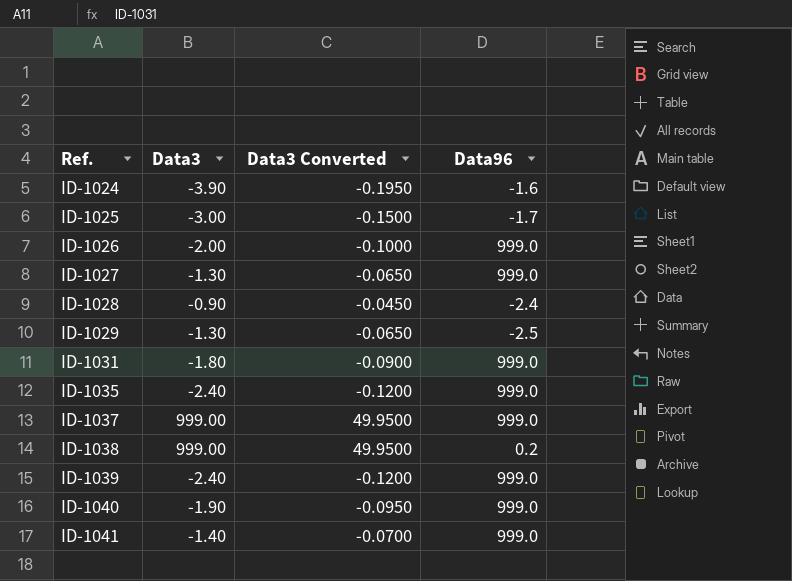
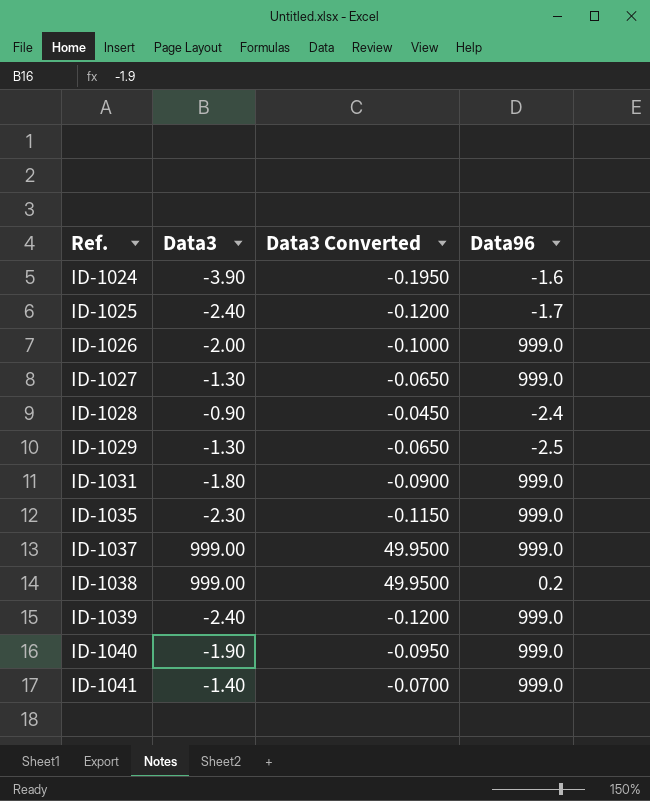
ID-1025 | Data3: -3.00 -> -2.40
ID-1025 | Data3 Converted: -0.1500 -> -0.1200
ID-1035 | Data3: -2.40 -> -2.30
ID-1035 | Data3 Converted: -0.1200 -> -0.1150

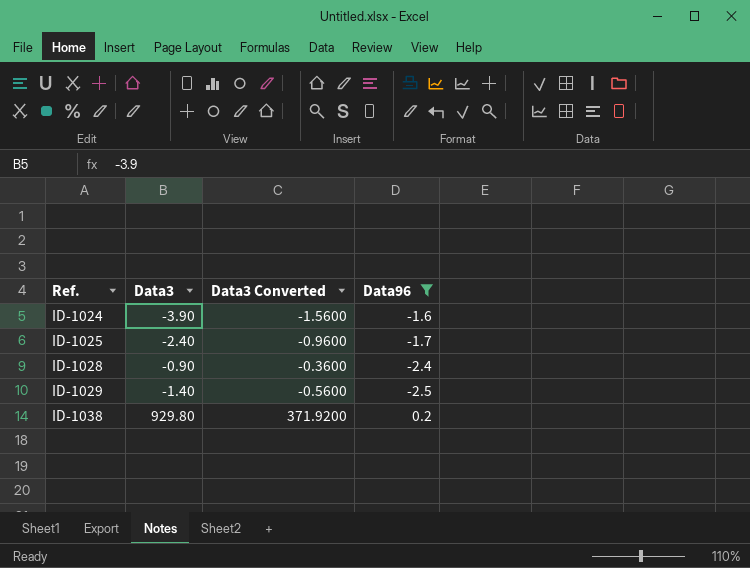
filter: none -> Data96 != 999.0
column Data3 Converted | formula: [Data3] * 0.05 -> [Data3] * 0.4
ID-1029 | Data3: -1.30 -> -1.40
ID-1038 | Data3: 999.00 -> 929.80

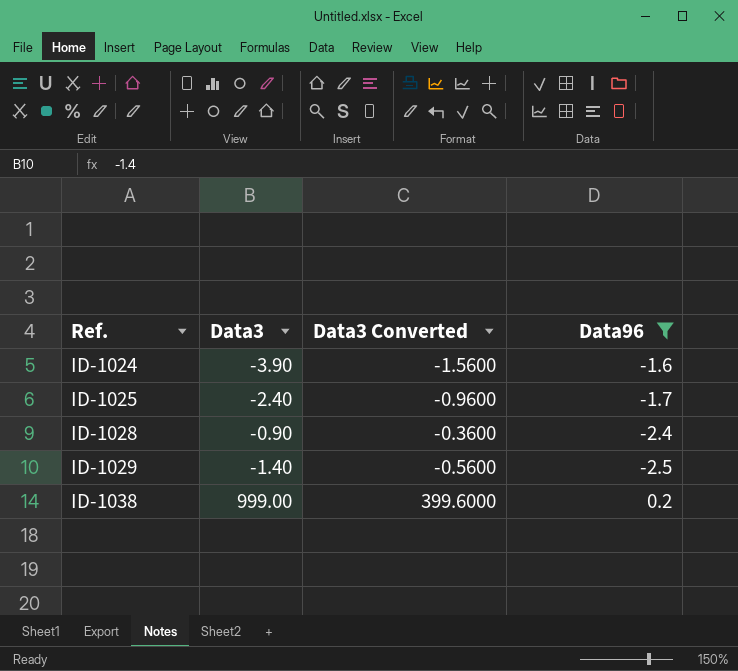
ID-1038 | Data3: 929.80 -> 999.00
ID-1038 | Data3 Converted: 371.9200 -> 399.6000

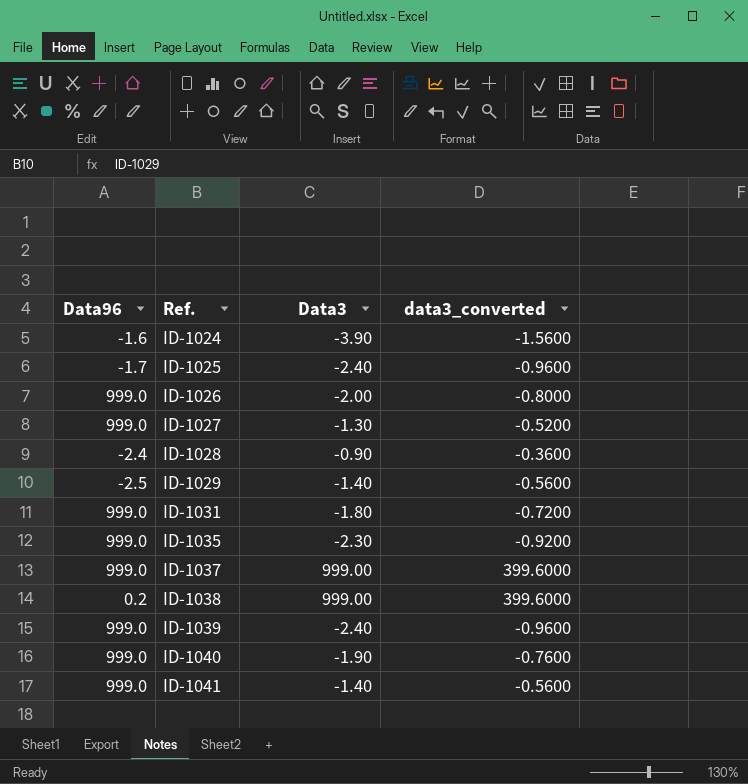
filter: Data96 != 999.0 -> none
column Data96 | position: 4 -> 1
column name: Data3 Converted -> data3_converted

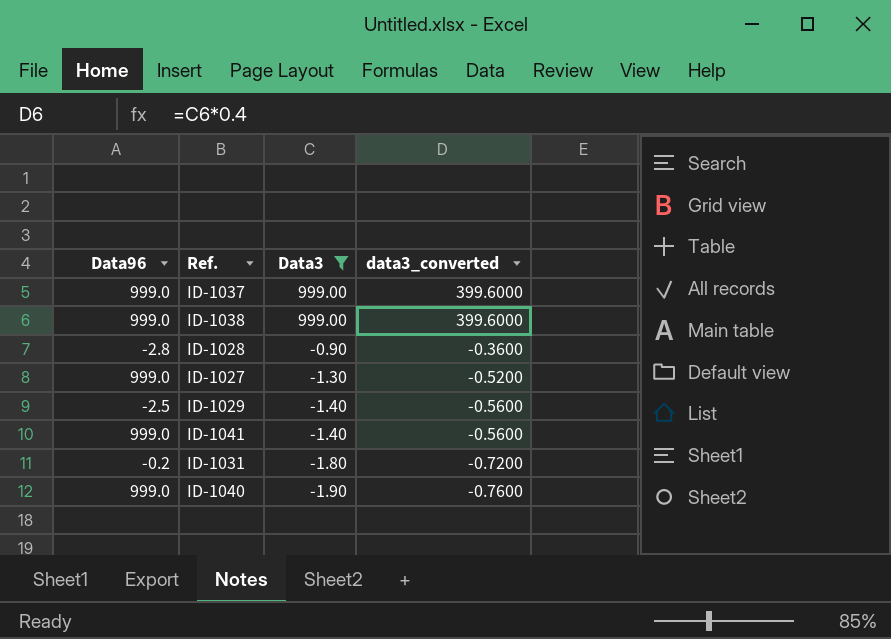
filter: none -> Data3 >= -1.90
row order: Ref. ascending -> Data3 descending
ID-1038 | Data96: 0.2 -> 999.0
ID-1028 | Data96: -2.4 -> -2.8
ID-1031 | Data96: 999.0 -> -0.2

